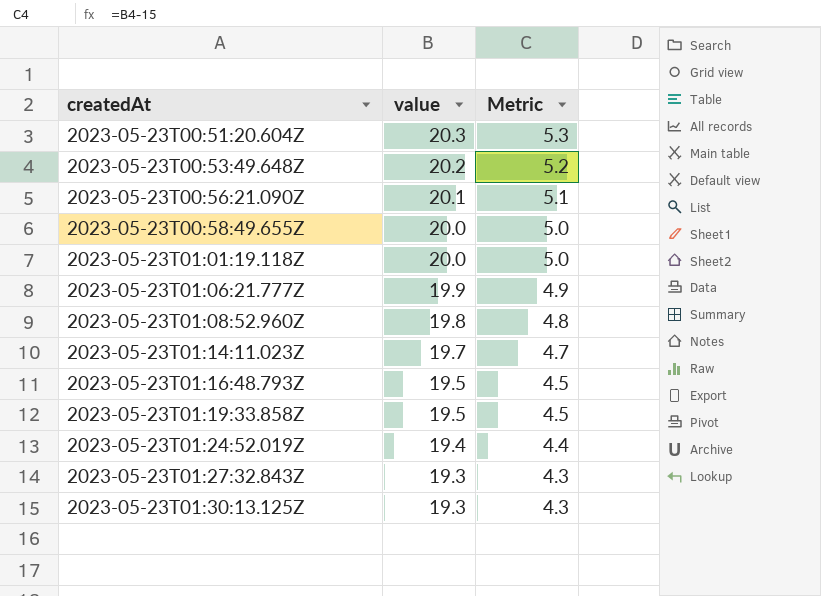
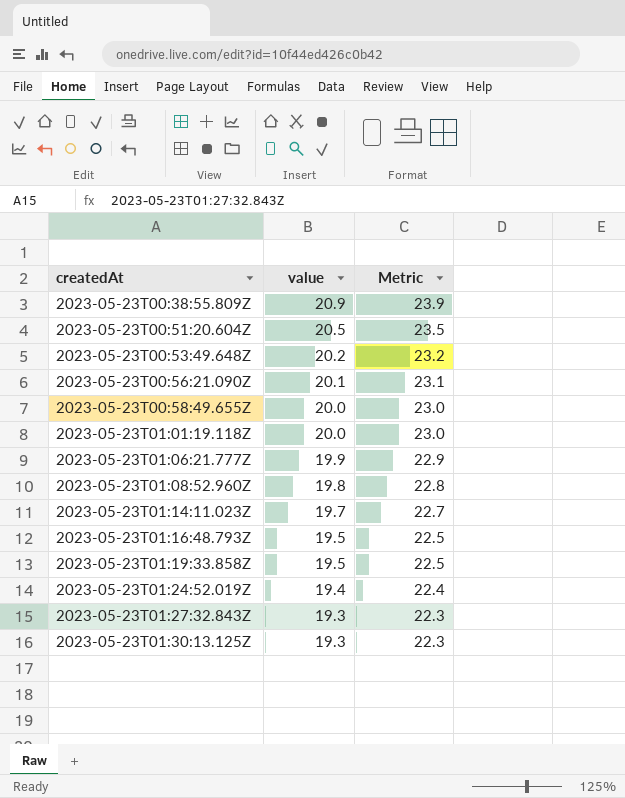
column Metric | formula: [value] - 15 -> [value] + 3
row 2023-05-23T00:38:55.809Z: none -> 20.9 | 23.9
2023-05-23T00:51:20.604Z | value: 20.3 -> 20.5

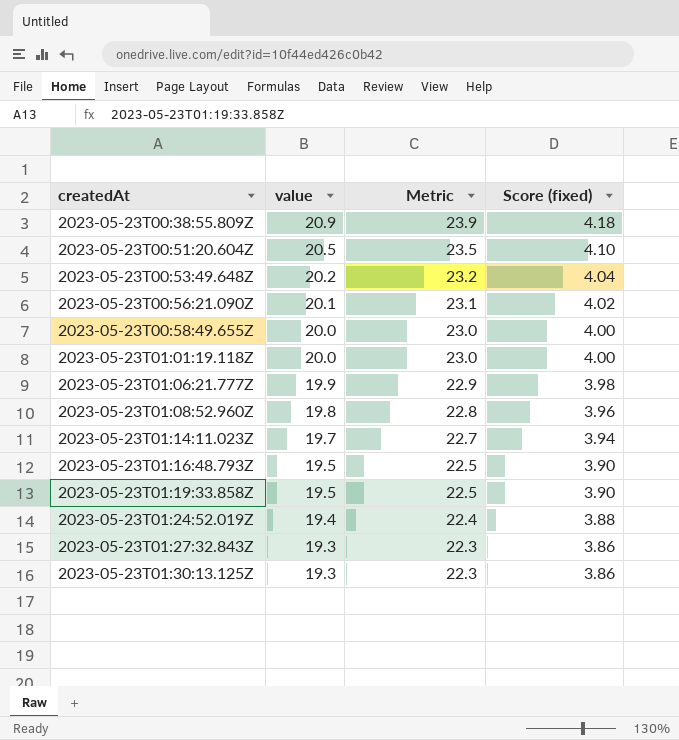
column Score (fixed) | formula: none -> [value] * 0.2

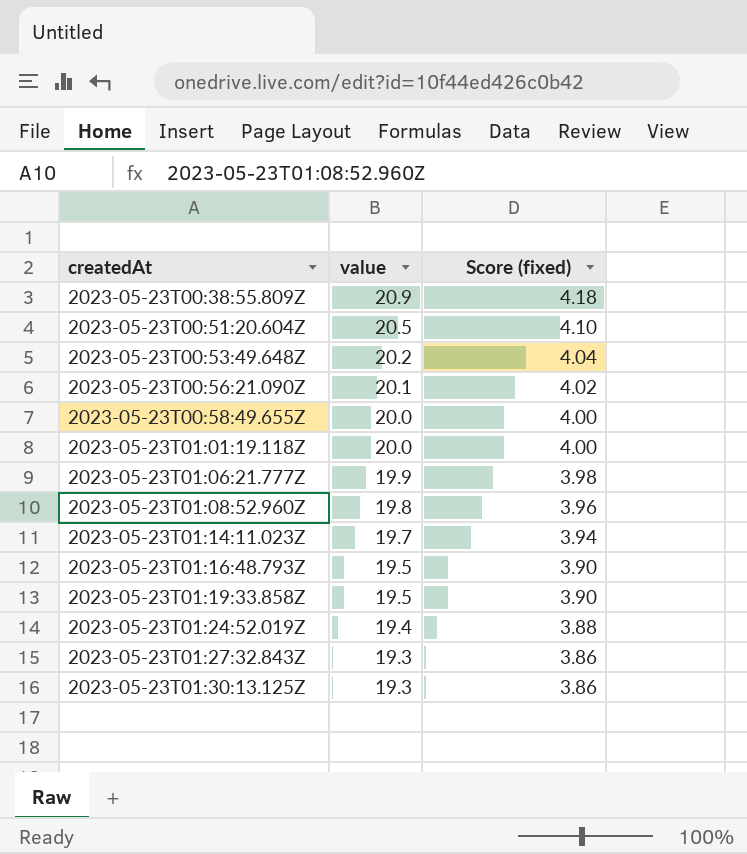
column Metric | formula: [value] + 3 -> none

